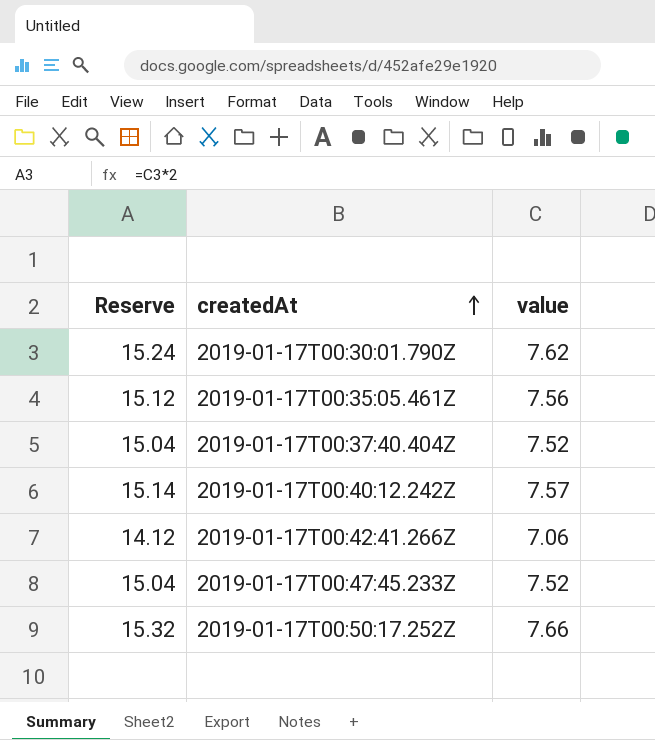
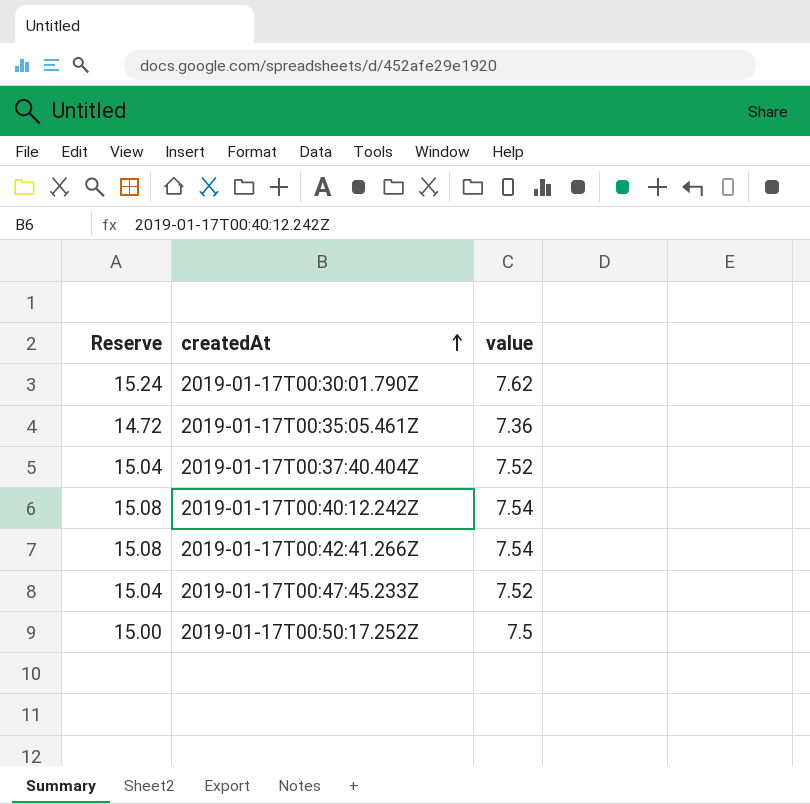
2019-01-17T00:35:05.461Z | Reserve: 15.12 -> 14.72
2019-01-17T00:35:05.461Z | value: 7.56 -> 7.36
2019-01-17T00:40:12.242Z | Reserve: 15.14 -> 15.08
2019-01-17T00:40:12.242Z | value: 7.57 -> 7.54
2019-01-17T00:42:41.266Z | Reserve: 14.12 -> 15.08
2019-01-17T00:42:41.266Z | value: 7.06 -> 7.54
2019-01-17T00:50:17.252Z | Reserve: 15.32 -> 15.00
2019-01-17T00:50:17.252Z | value: 7.66 -> 7.5

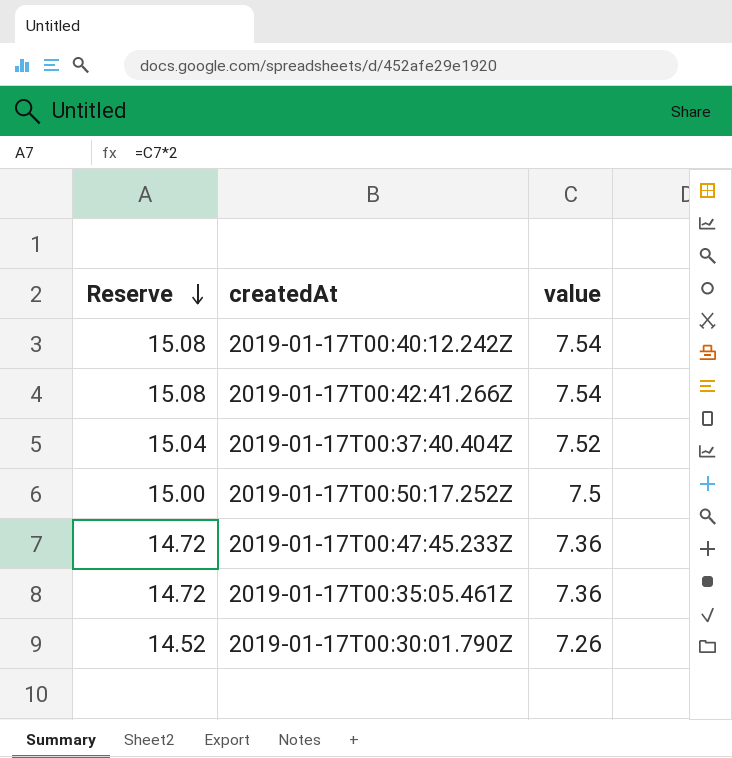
row order: createdAt ascending -> Reserve descending
2019-01-17T00:47:45.233Z | Reserve: 15.04 -> 14.72
2019-01-17T00:47:45.233Z | value: 7.52 -> 7.36
2019-01-17T00:30:01.790Z | Reserve: 15.24 -> 14.52
2019-01-17T00:30:01.790Z | value: 7.62 -> 7.26

